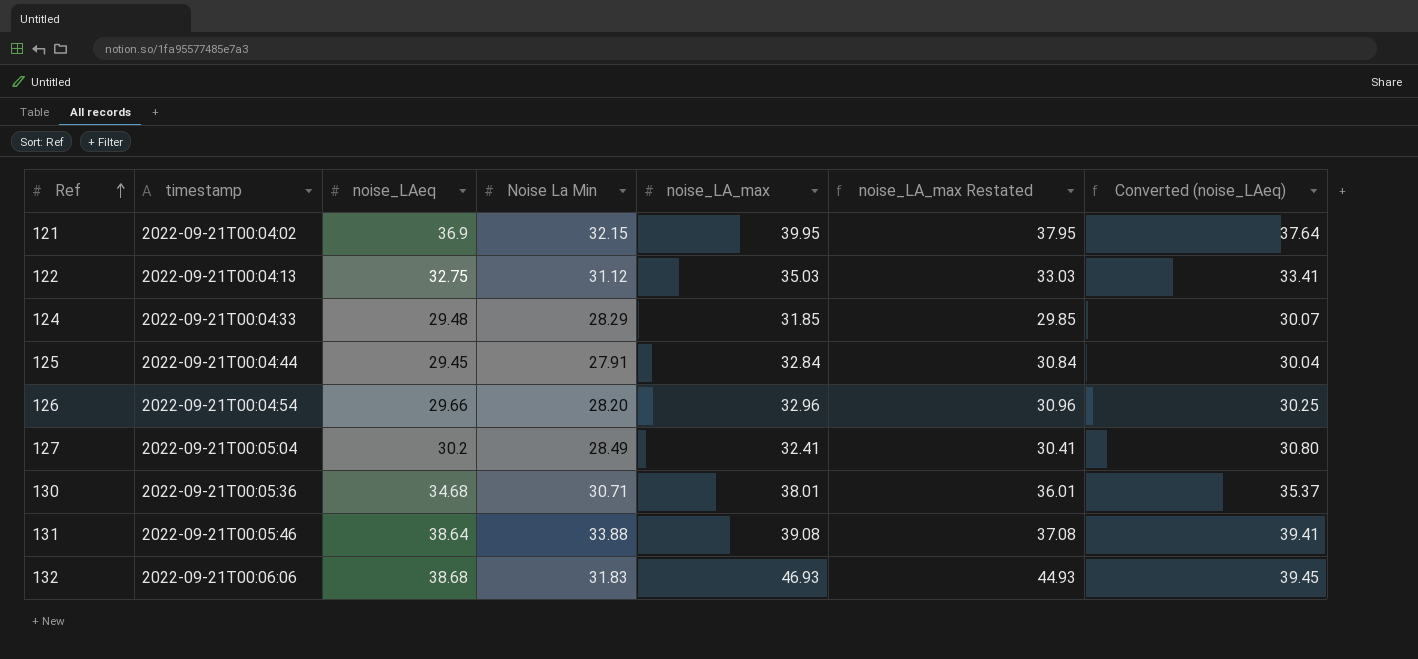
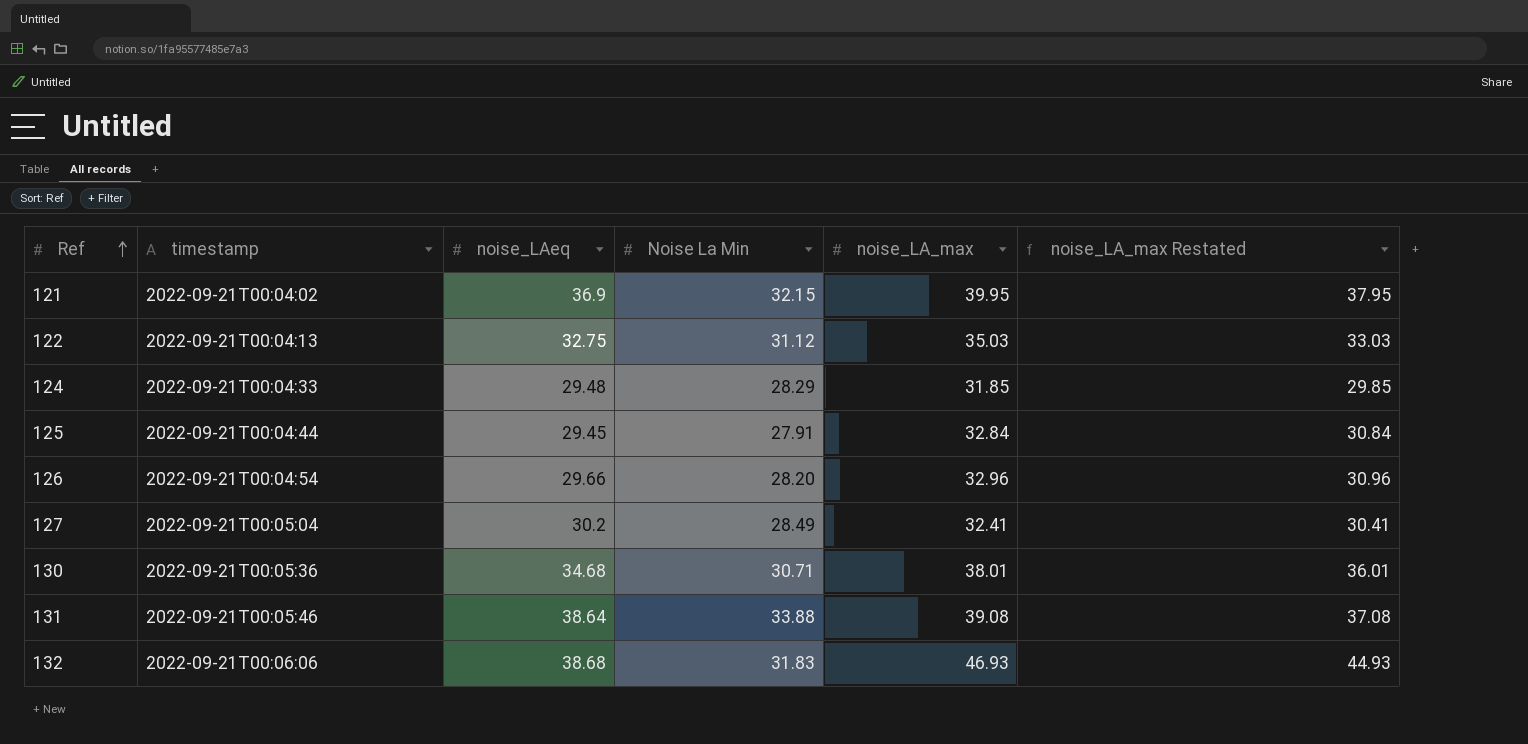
column Converted (noise_LAeq) | formula: [noise_LAeq] * 1.02 -> none

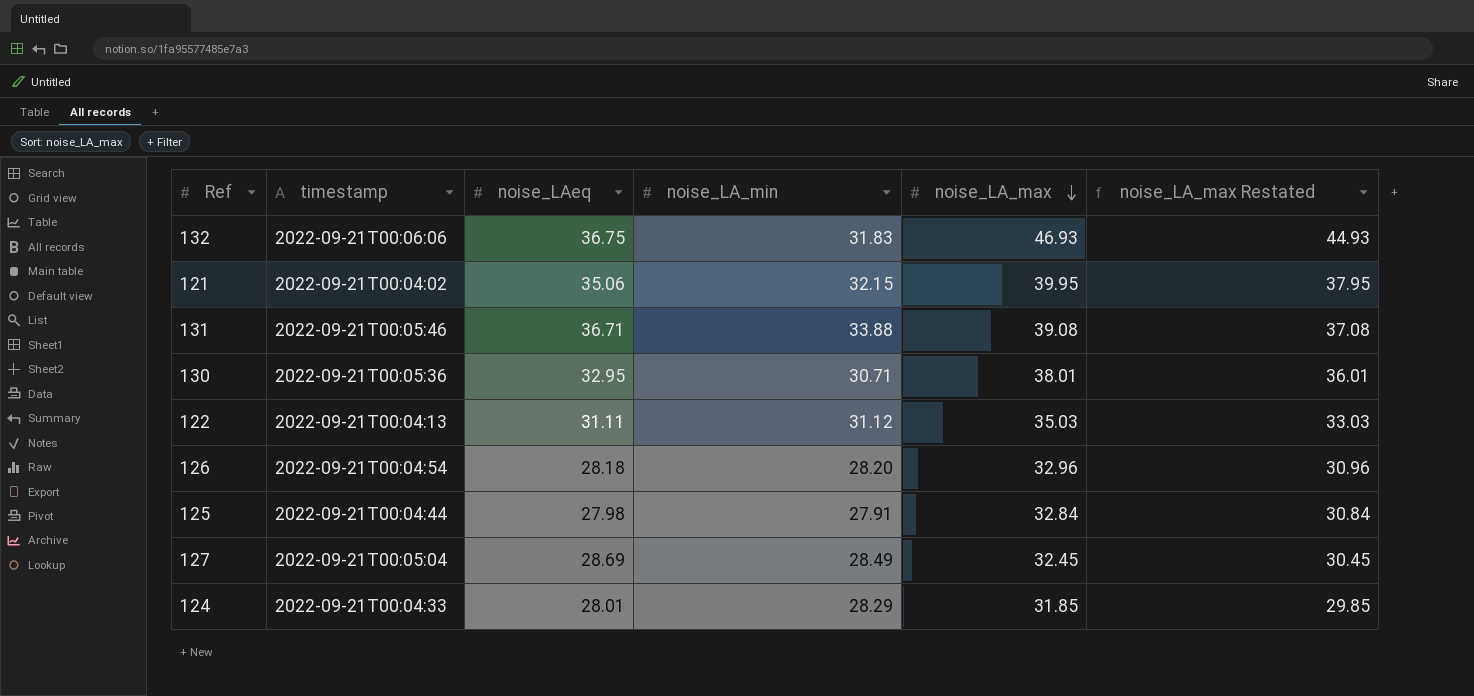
row order: Ref ascending -> noise_LA_max descending
column name: Noise La Min -> noise_LA_min
132 | noise_LAeq: 38.68 -> 36.75
121 | noise_LAeq: 36.9 -> 35.06
131 | noise_LAeq: 38.64 -> 36.71
130 | noise_LAeq: 34.68 -> 32.95
122 | noise_LAeq: 32.75 -> 31.11
126 | noise_LAeq: 29.66 -> 28.18
125 | noise_LAeq: 29.45 -> 27.98
127 | noise_LAeq: 30.2 -> 28.69
127 | noise_LA_max: 32.41 -> 32.45
127 | noise_LA_max Restated: 30.41 -> 30.45
124 | noise_LAeq: 29.48 -> 28.01

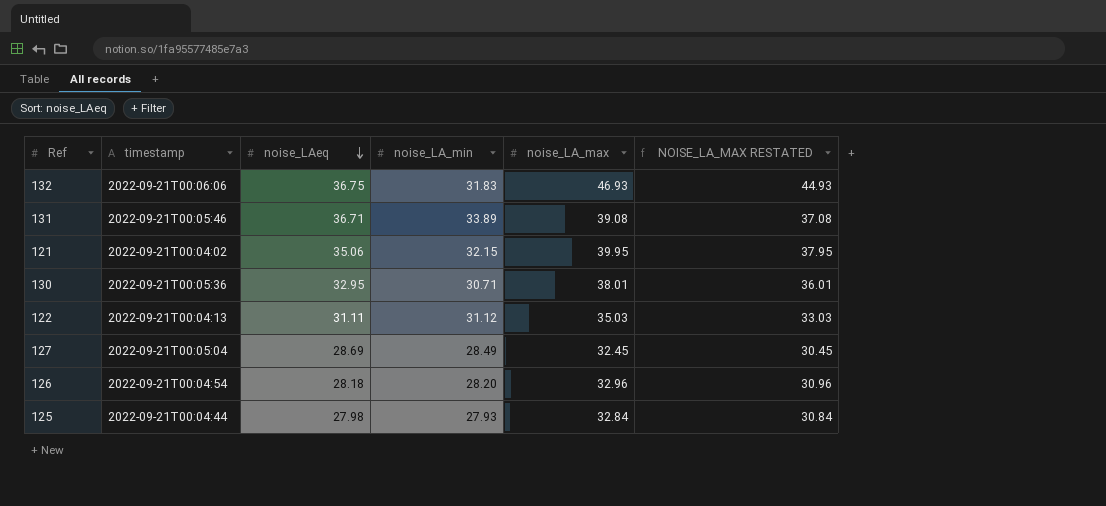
row order: noise_LA_max descending -> noise_LAeq descending
column name: noise_LA_max Restated -> NOISE_LA_MAX RESTATED
row 124: 2022-09-21T00:04:33 | 28.01 | 28.29 | 31.85 | 29.85 -> none
131 | noise_LA_min: 33.88 -> 33.89
125 | noise_LA_min: 27.91 -> 27.93

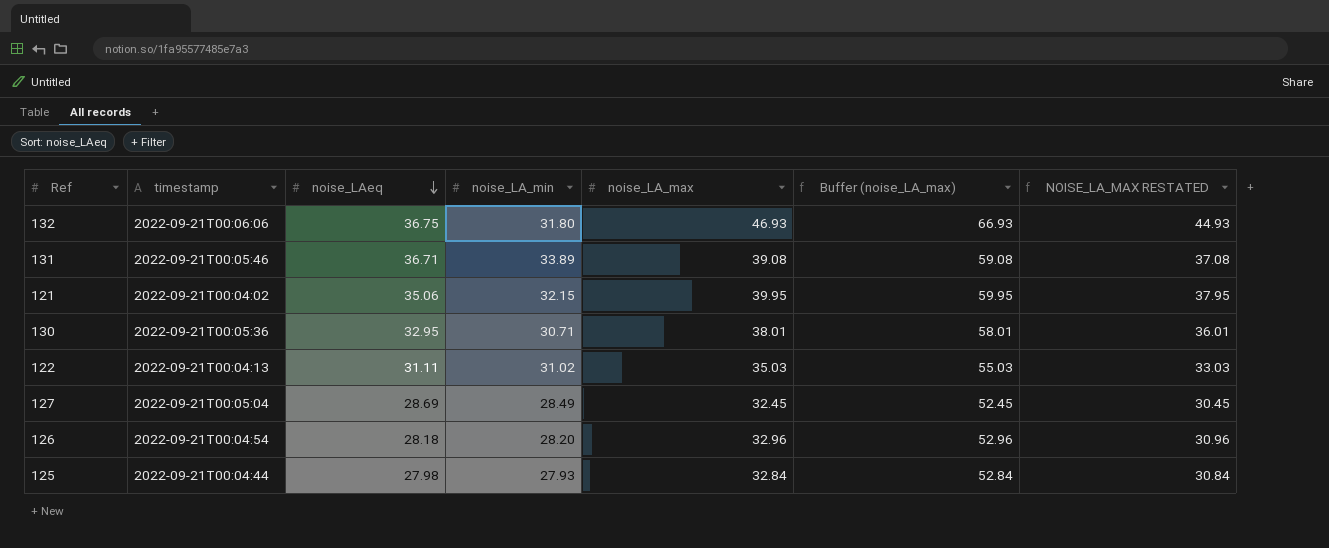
column Buffer (noise_LA_max) | formula: none -> [noise_LA_max] + 20
132 | noise_LA_min: 31.83 -> 31.80
122 | noise_LA_min: 31.12 -> 31.02

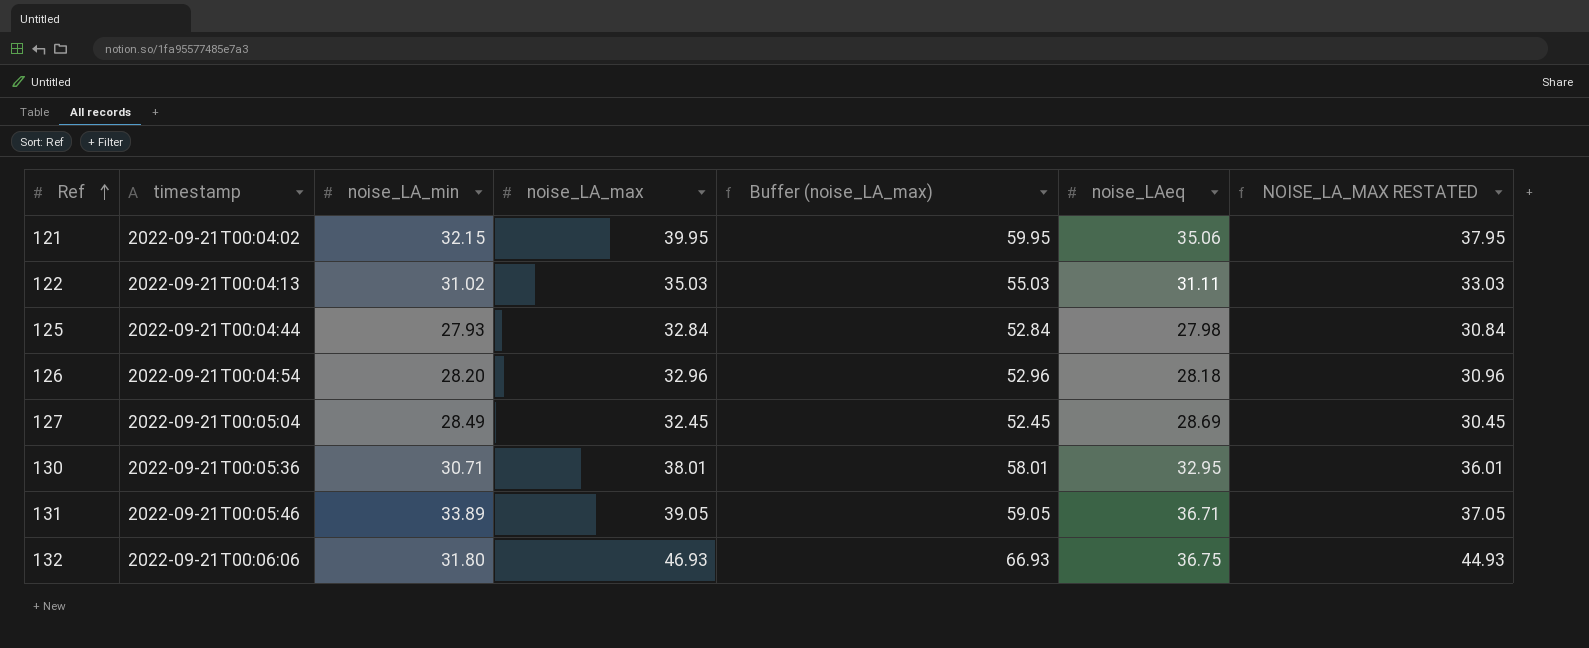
row order: noise_LAeq descending -> Ref ascending
column noise_LAeq | position: 3 -> 6
131 | noise_LA_max: 39.08 -> 39.05
131 | Buffer (noise_LA_max): 59.08 -> 59.05
131 | NOISE_LA_MAX RESTATED: 37.08 -> 37.05

